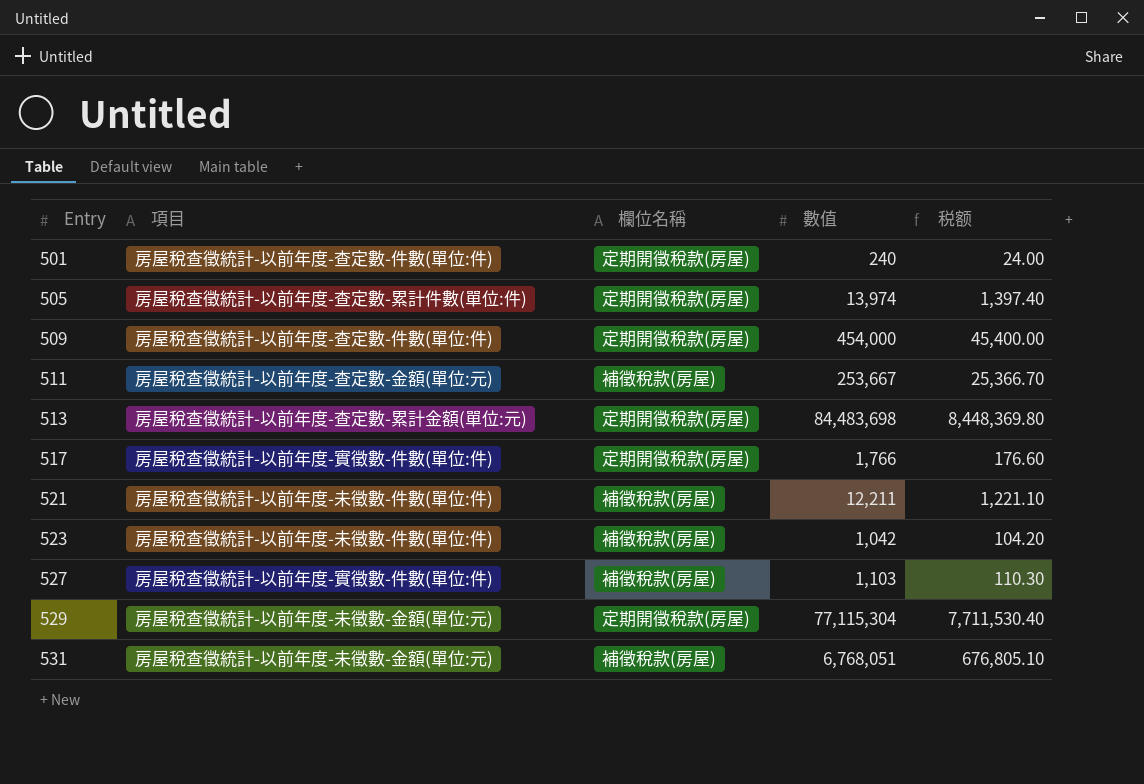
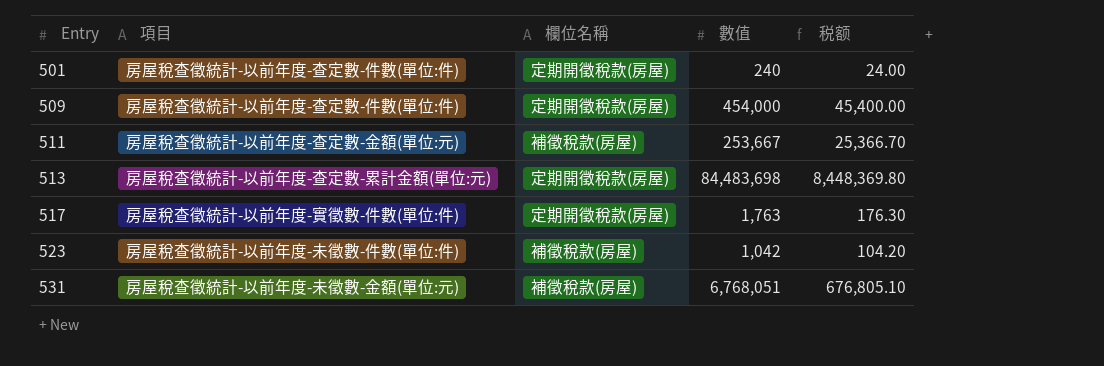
row 505: 房屋稅查徵統計-以前年度-查定數-累計件數(單位:件) | 定期開徵稅款(房屋) | 13,974 | 1,397.40 -> none
row 521: 房屋稅查徵統計-以前年度-未徵數-件數(單位:件) | 補徵稅款(房屋) | 12,211 | 1,221.10 -> none
row 527: 房屋稅查徵統計-以前年度-實徵數-件數(單位:件) | 補徵稅款(房屋) | 1,103 | 110.30 -> none
row 529: 房屋稅查徵統計-以前年度-未徵數-金額(單位:元) | 定期開徵稅款(房屋) | 77,115,304 | 7,711,530.40 -> none
517 | 數值: 1,766 -> 1,763
517 | 税额: 176.60 -> 176.30

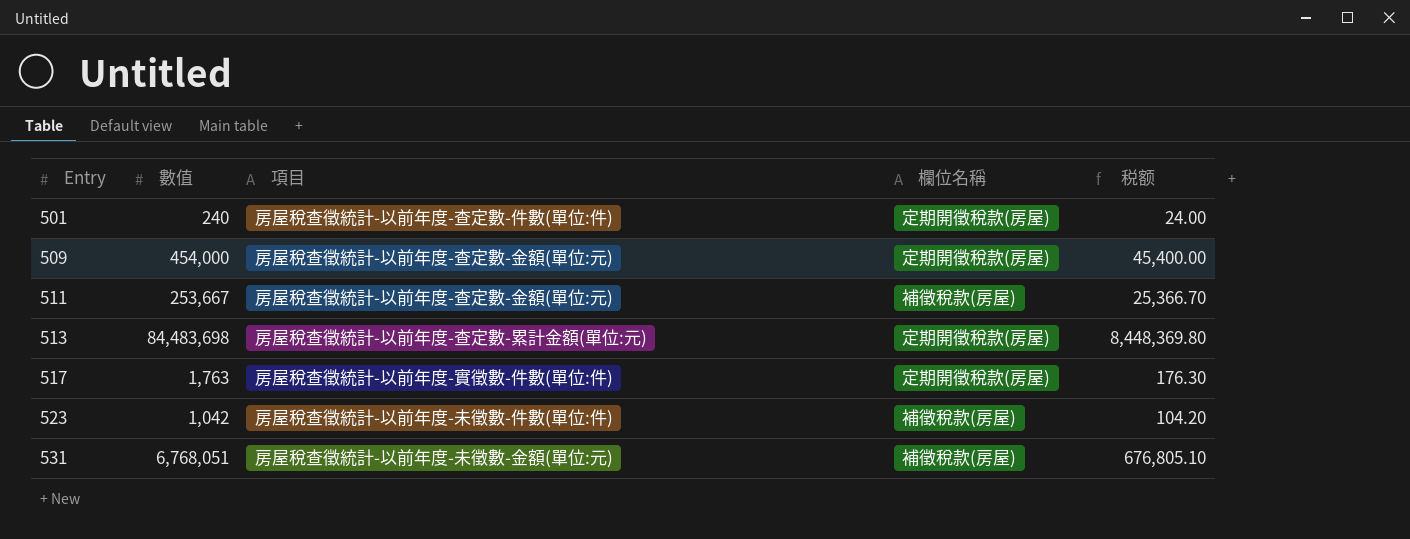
column 數值 | position: 4 -> 2
509 | 項目: 房屋稅查徵統計-以前年度-查定數-件數(單位:件) -> 房屋稅查徵統計-以前年度-查定數-金額(單位:元)

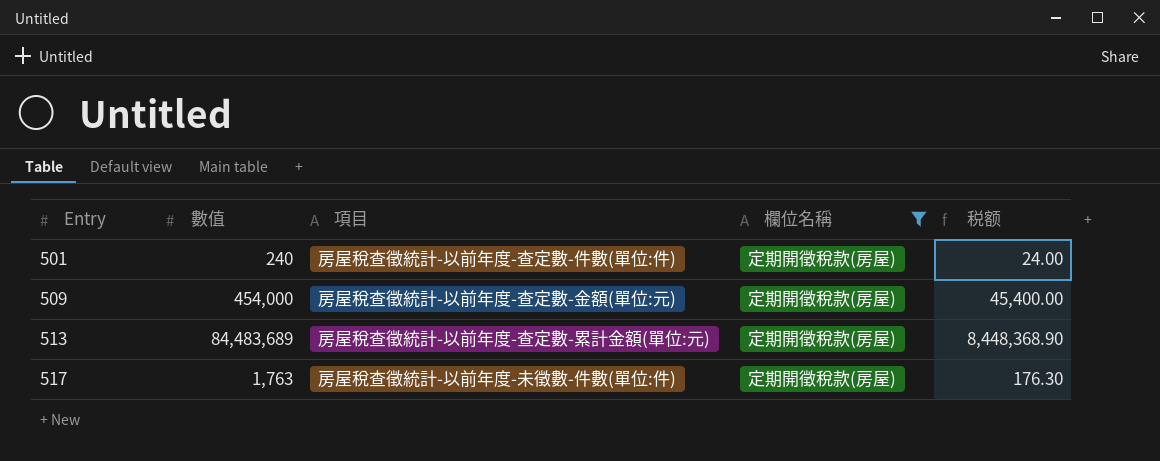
filter: none -> 欄位名稱 = 定期開徵稅款(房屋)
513 | 數值: 84,483,698 -> 84,483,689
513 | 税额: 8,448,369.80 -> 8,448,368.90
517 | 項目: 房屋稅查徵統計-以前年度-實徵數-件數(單位:件) -> 房屋稅查徵統計-以前年度-未徵數-件數(單位:件)

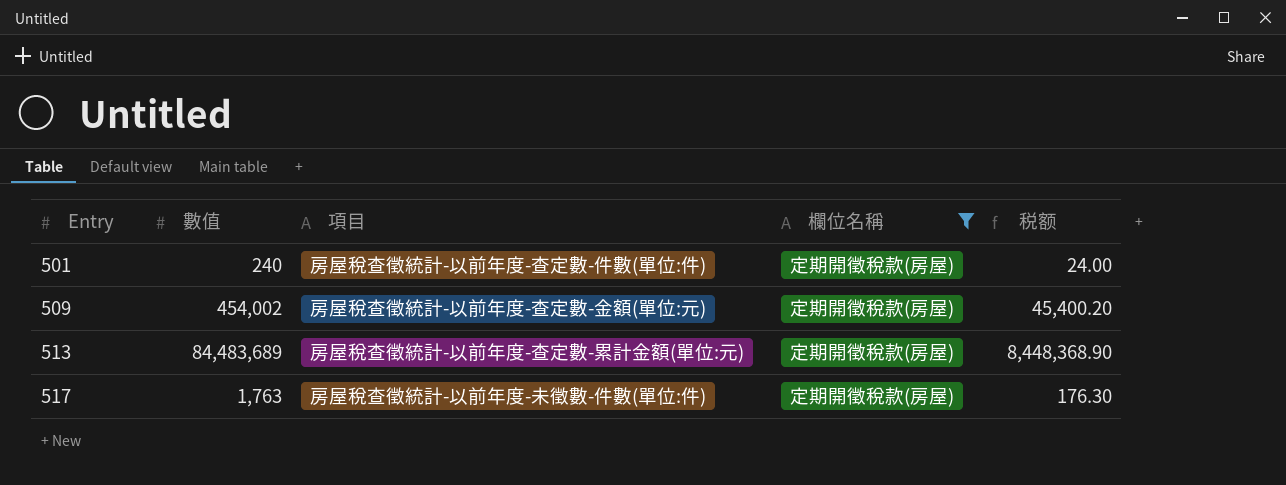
509 | 數值: 454,000 -> 454,002
509 | 税额: 45,400.00 -> 45,400.20

